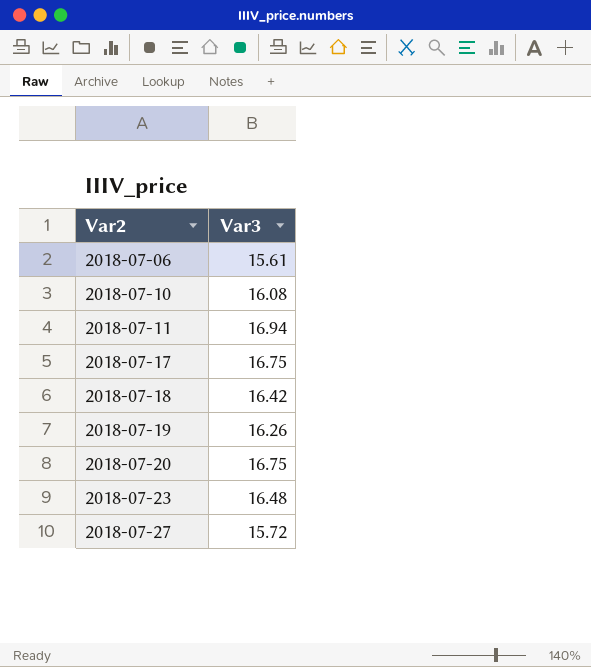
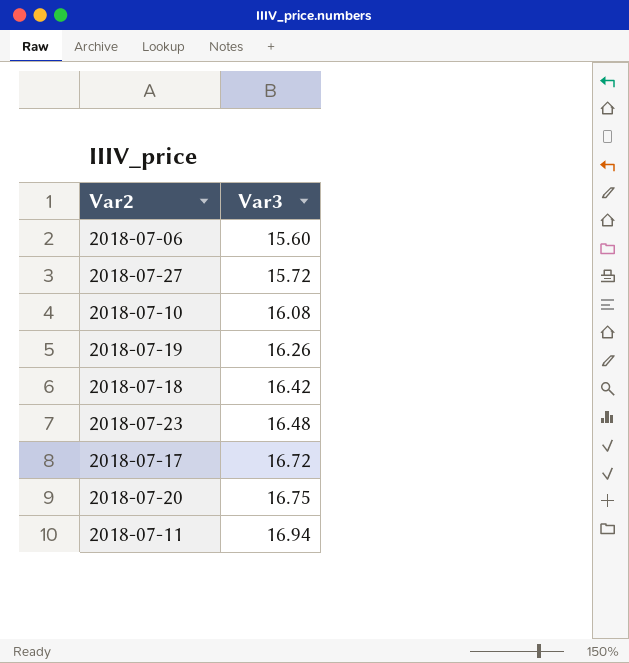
row order: Var2 ascending -> Var3 ascending
2018-07-06 | Var3: 15.61 -> 15.60
2018-07-17 | Var3: 16.75 -> 16.72

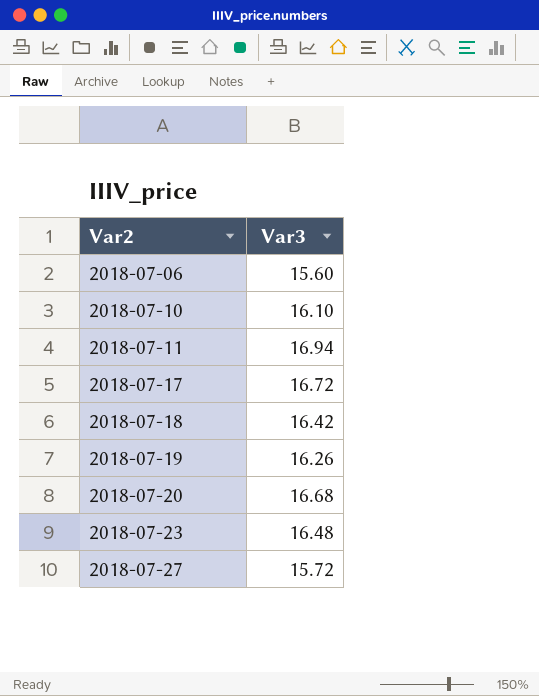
row order: Var3 ascending -> Var2 ascending
2018-07-10 | Var3: 16.08 -> 16.10
2018-07-20 | Var3: 16.75 -> 16.68

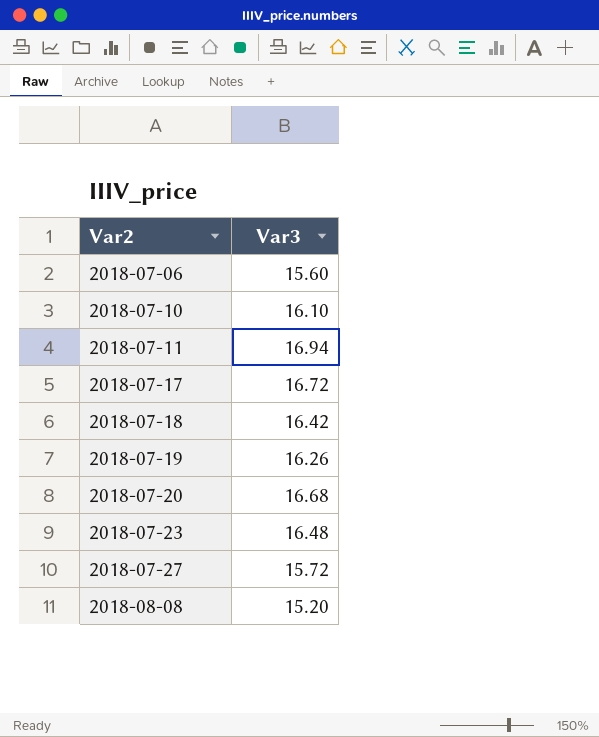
row 2018-08-08: none -> 15.20

